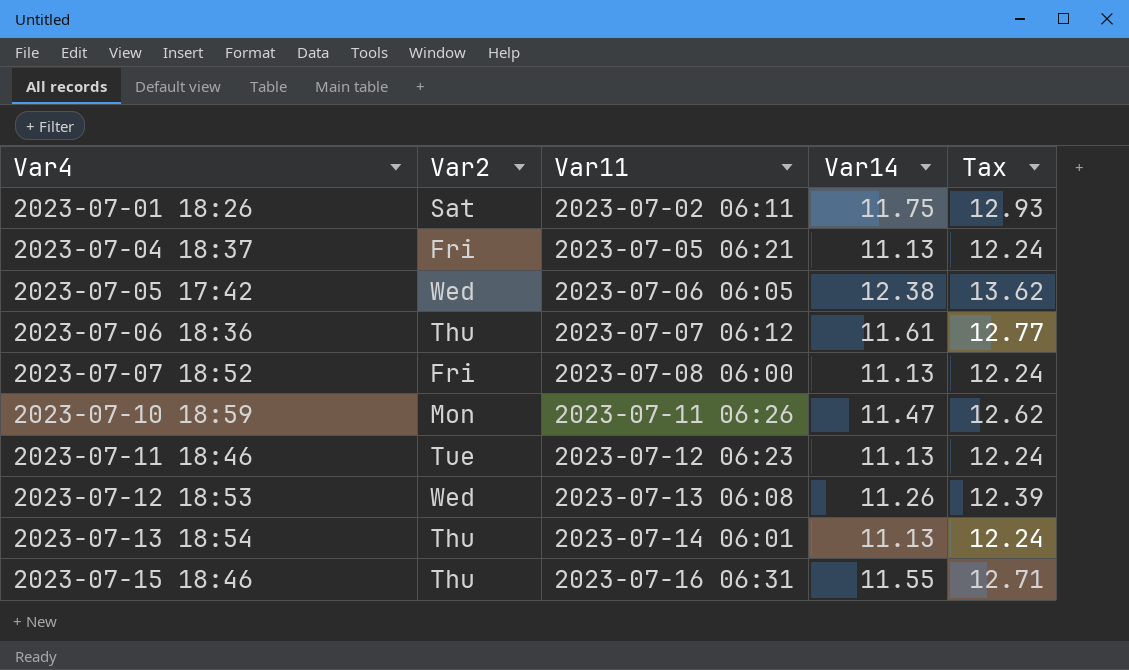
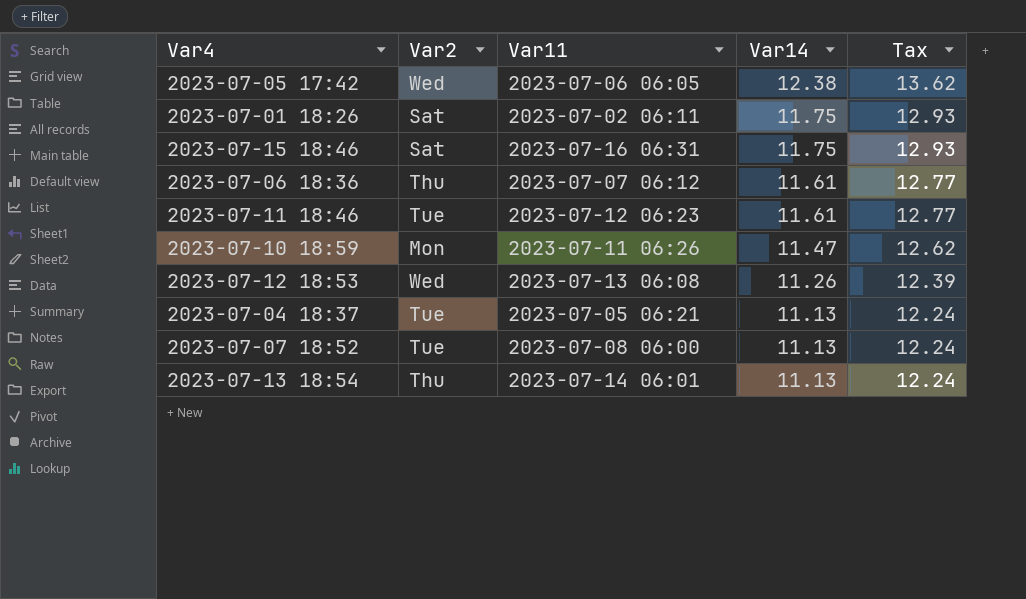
row order: Var4 ascending -> Var14 descending
2023-07-15 18:46 | Var2: Thu -> Sat
2023-07-15 18:46 | Var14: 11.55 -> 11.75
2023-07-15 18:46 | Tax: 12.71 -> 12.93
2023-07-11 18:46 | Var14: 11.13 -> 11.61
2023-07-11 18:46 | Tax: 12.24 -> 12.77
2023-07-04 18:37 | Var2: Fri -> Tue
2023-07-07 18:52 | Var2: Fri -> Tue

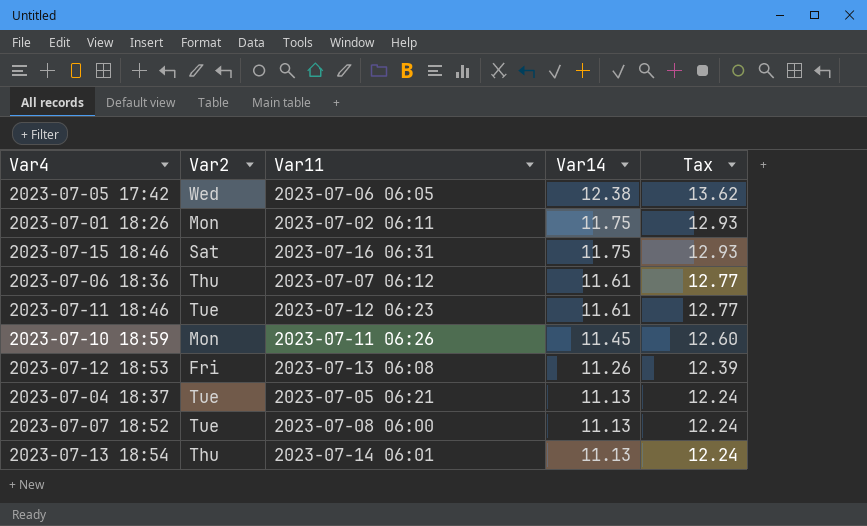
2023-07-01 18:26 | Var2: Sat -> Mon
2023-07-10 18:59 | Var14: 11.47 -> 11.45
2023-07-10 18:59 | Tax: 12.62 -> 12.60
2023-07-12 18:53 | Var2: Wed -> Fri

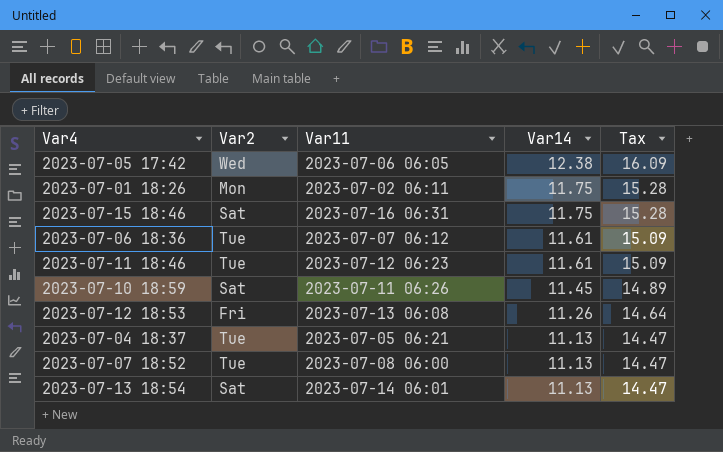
column Tax | formula: [Var14] * 1.1 -> [Var14] * 1.3
2023-07-06 18:36 | Var2: Thu -> Tue
2023-07-10 18:59 | Var2: Mon -> Sat
2023-07-13 18:54 | Var2: Thu -> Sat

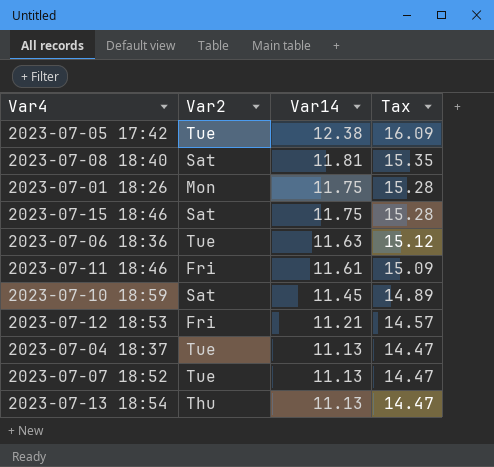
column Var11 | position: 3 -> none
2023-07-05 17:42 | Var2: Wed -> Tue
row 2023-07-08 18:40: none -> Sat | 11.81 | 15.35
2023-07-06 18:36 | Var14: 11.61 -> 11.63
2023-07-06 18:36 | Tax: 15.09 -> 15.12
2023-07-11 18:46 | Var2: Tue -> Fri
2023-07-12 18:53 | Var14: 11.26 -> 11.21
2023-07-12 18:53 | Tax: 14.64 -> 14.57
2023-07-13 18:54 | Var2: Sat -> Thu

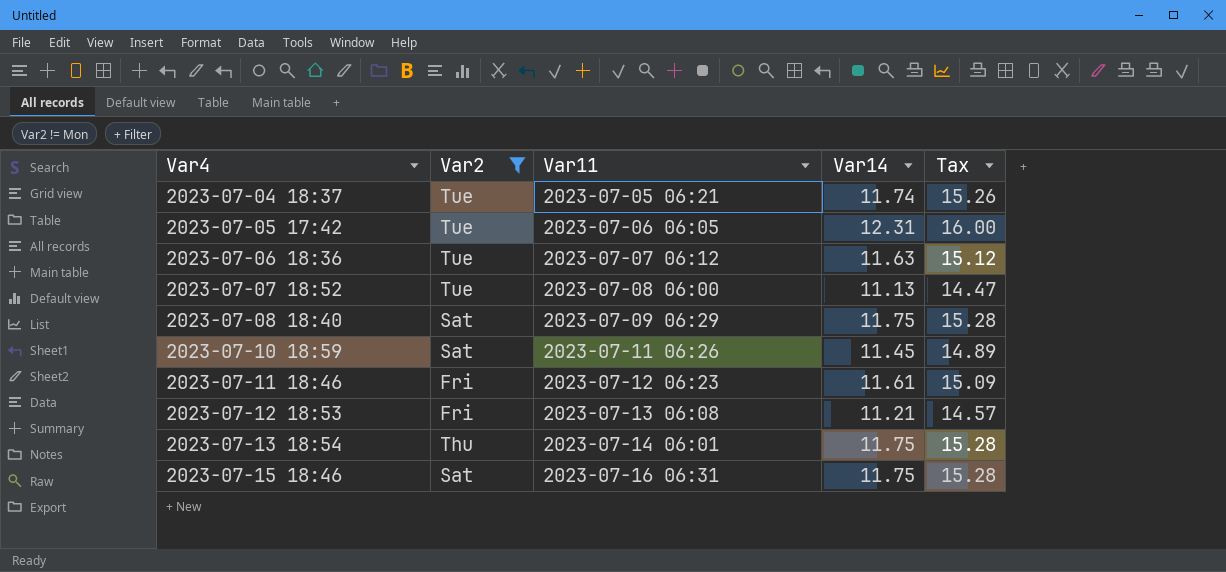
filter: none -> Var2 != Mon
row order: Var14 descending -> Var4 ascending
column Var11 | position: none -> 3
2023-07-04 18:37 | Var14: 11.13 -> 11.74
2023-07-04 18:37 | Tax: 14.47 -> 15.26
2023-07-05 17:42 | Var14: 12.38 -> 12.31
2023-07-05 17:42 | Tax: 16.09 -> 16.00
2023-07-08 18:40 | Var14: 11.81 -> 11.75
2023-07-08 18:40 | Tax: 15.35 -> 15.28
2023-07-13 18:54 | Var14: 11.13 -> 11.75
2023-07-13 18:54 | Tax: 14.47 -> 15.28

